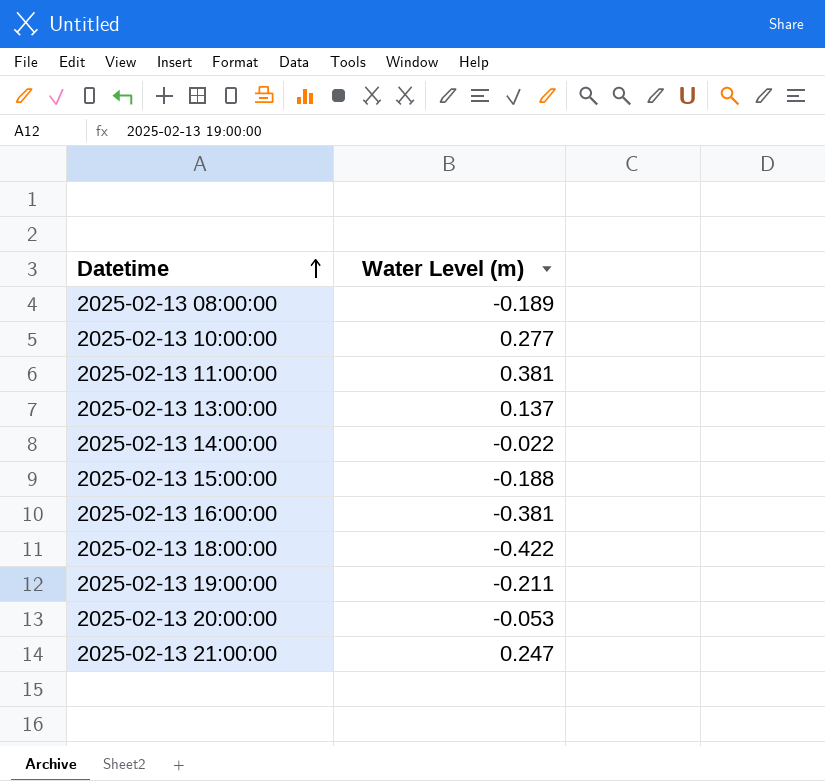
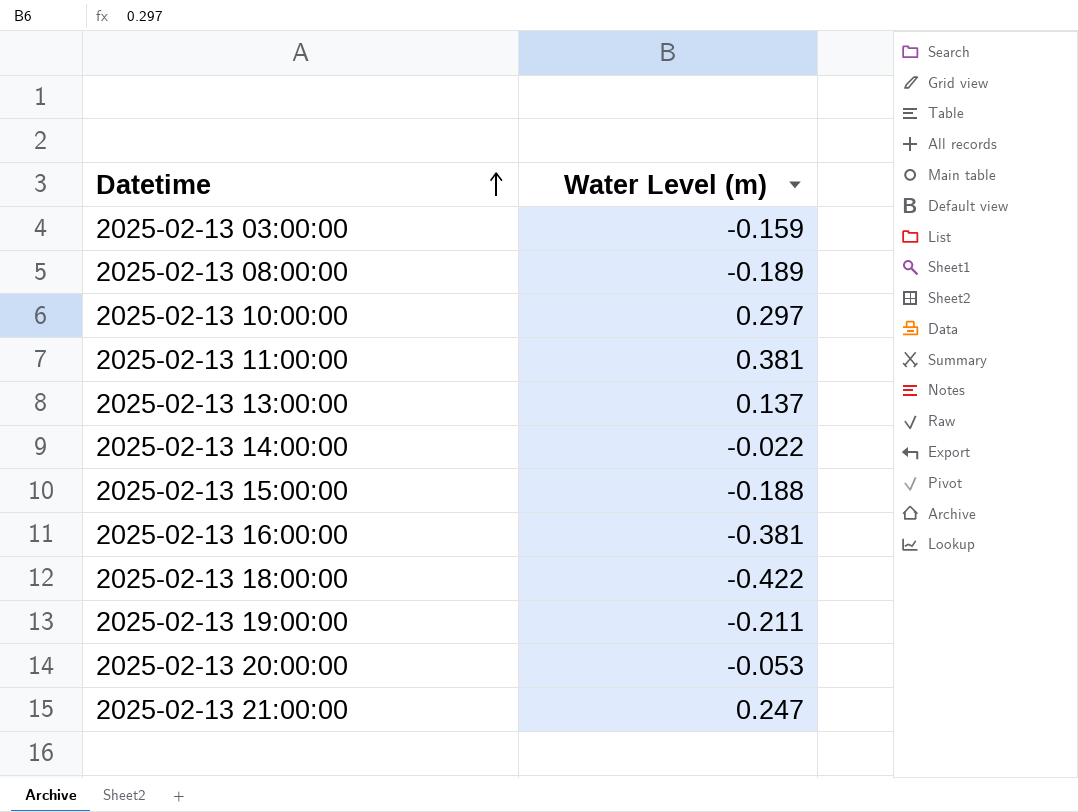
row 2025-02-13 03:00:00: none -> -0.159
2025-02-13 10:00:00 | Water Level (m): 0.277 -> 0.297

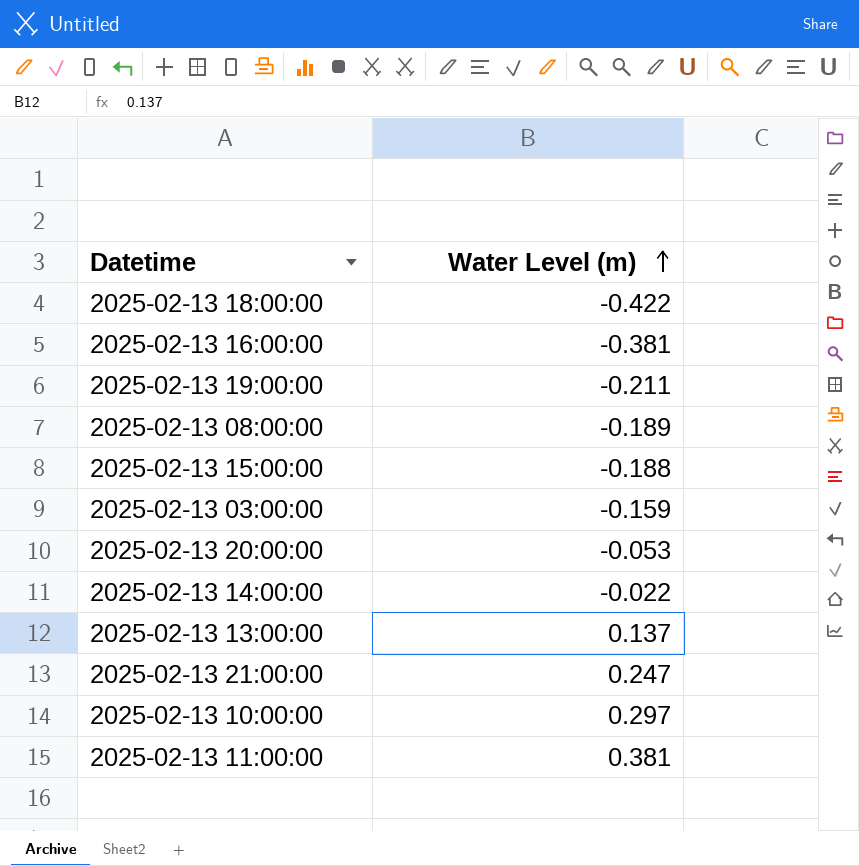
row order: Datetime ascending -> Water Level (m) ascending

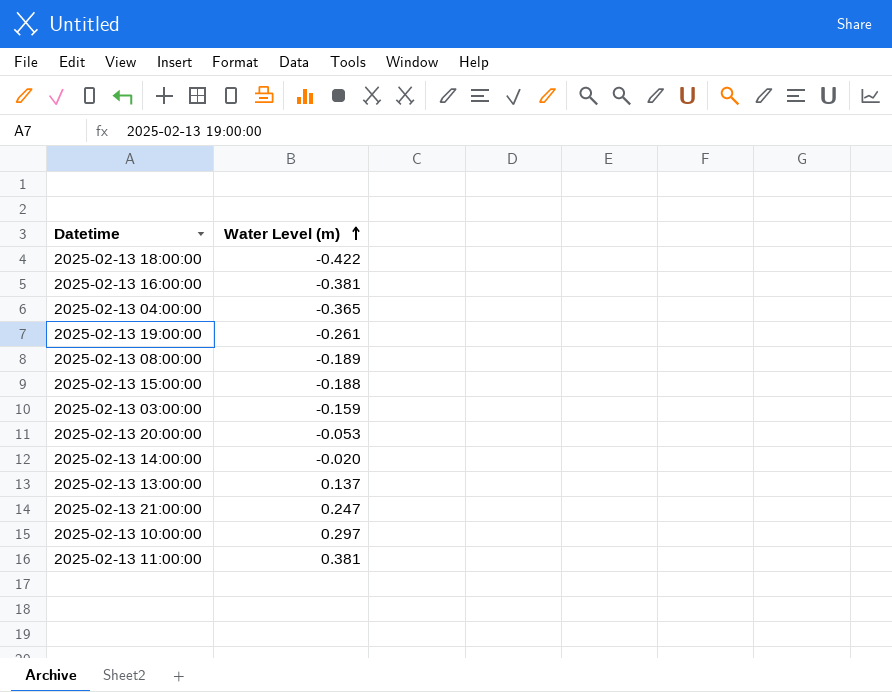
row 2025-02-13 04:00:00: none -> -0.365
2025-02-13 19:00:00 | Water Level (m): -0.211 -> -0.261
2025-02-13 14:00:00 | Water Level (m): -0.022 -> -0.020

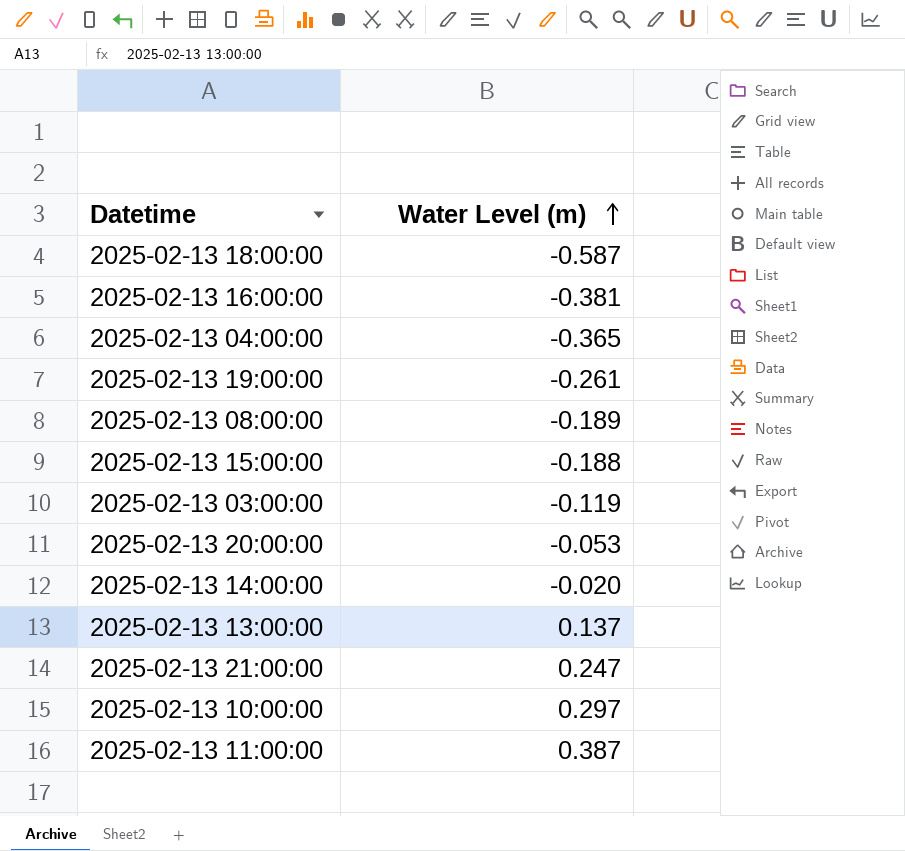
2025-02-13 18:00:00 | Water Level (m): -0.422 -> -0.587
2025-02-13 03:00:00 | Water Level (m): -0.159 -> -0.119
2025-02-13 11:00:00 | Water Level (m): 0.381 -> 0.387

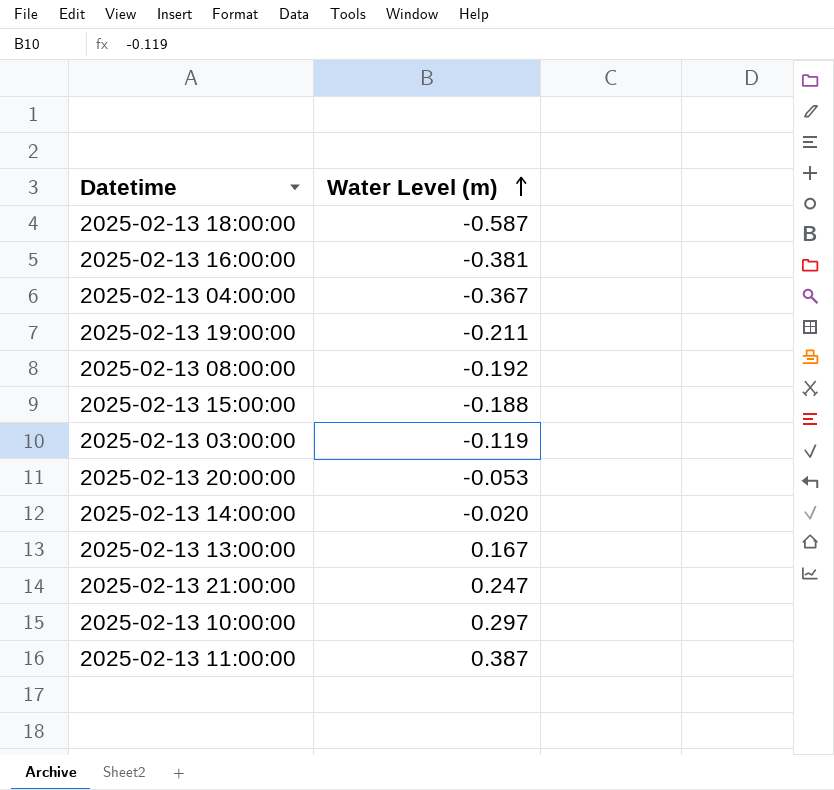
2025-02-13 04:00:00 | Water Level (m): -0.365 -> -0.367
2025-02-13 19:00:00 | Water Level (m): -0.261 -> -0.211
2025-02-13 08:00:00 | Water Level (m): -0.189 -> -0.192
2025-02-13 13:00:00 | Water Level (m): 0.137 -> 0.167

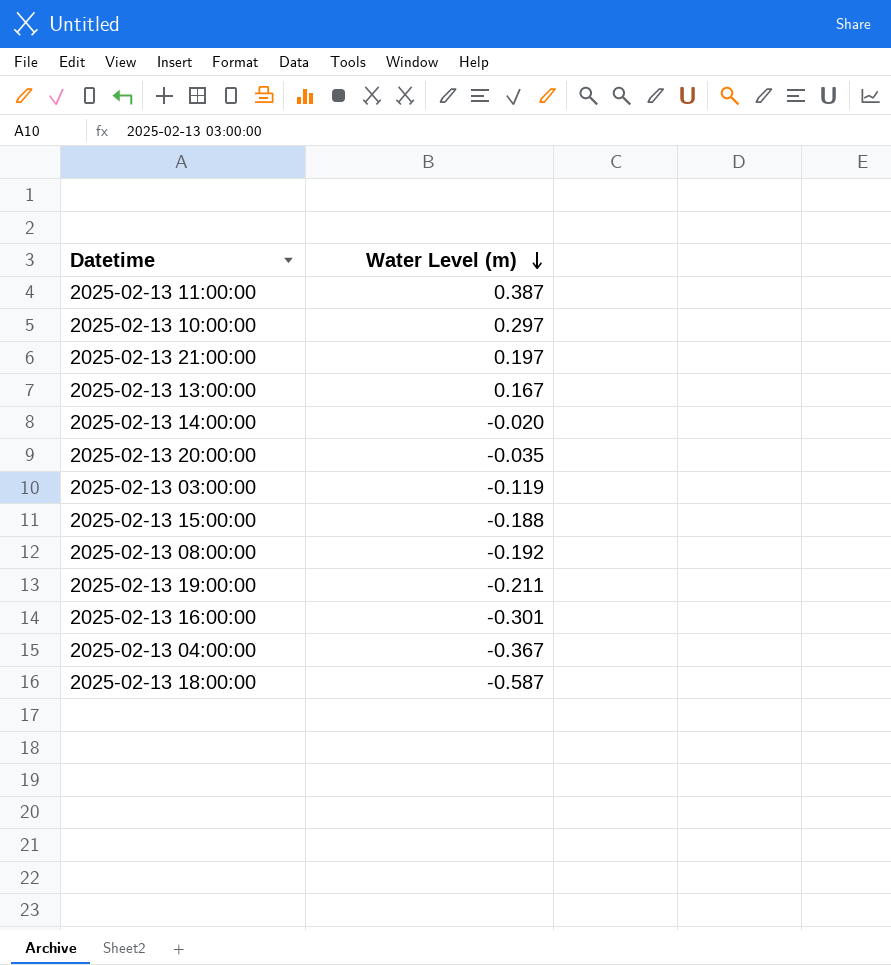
row order: Water Level (m) ascending -> Water Level (m) descending
2025-02-13 21:00:00 | Water Level (m): 0.247 -> 0.197
2025-02-13 20:00:00 | Water Level (m): -0.053 -> -0.035
2025-02-13 16:00:00 | Water Level (m): -0.381 -> -0.301

